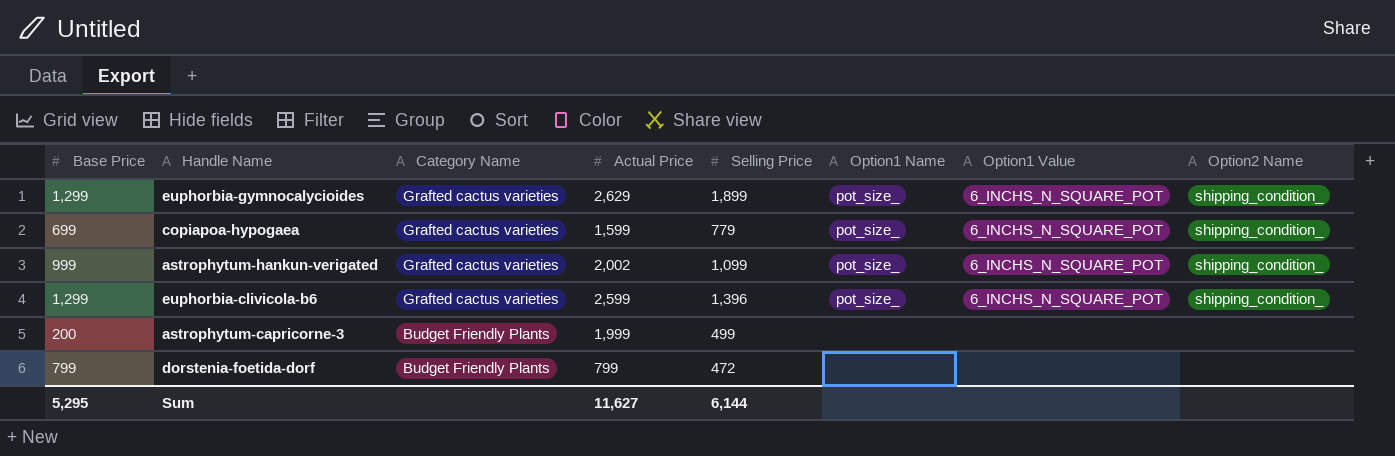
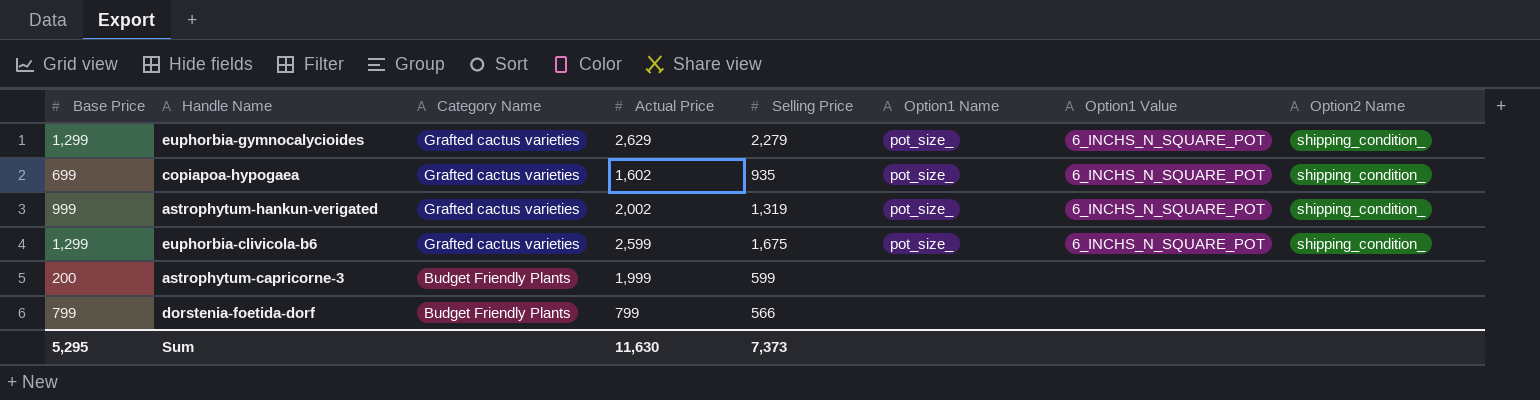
euphorbia-gymnocalycioides | Selling Price: 1,899 -> 2,279
copiapoa-hypogaea | Actual Price: 1,599 -> 1,602
copiapoa-hypogaea | Selling Price: 779 -> 935
astrophytum-hankun-verigated | Selling Price: 1,099 -> 1,319
euphorbia-clivicola-b6 | Selling Price: 1,396 -> 1,675
astrophytum-capricorne-3 | Selling Price: 499 -> 599
dorstenia-foetida-dorf | Selling Price: 472 -> 566
Sum | Actual Price: 11,627 -> 11,630
Sum | Selling Price: 6,144 -> 7,373

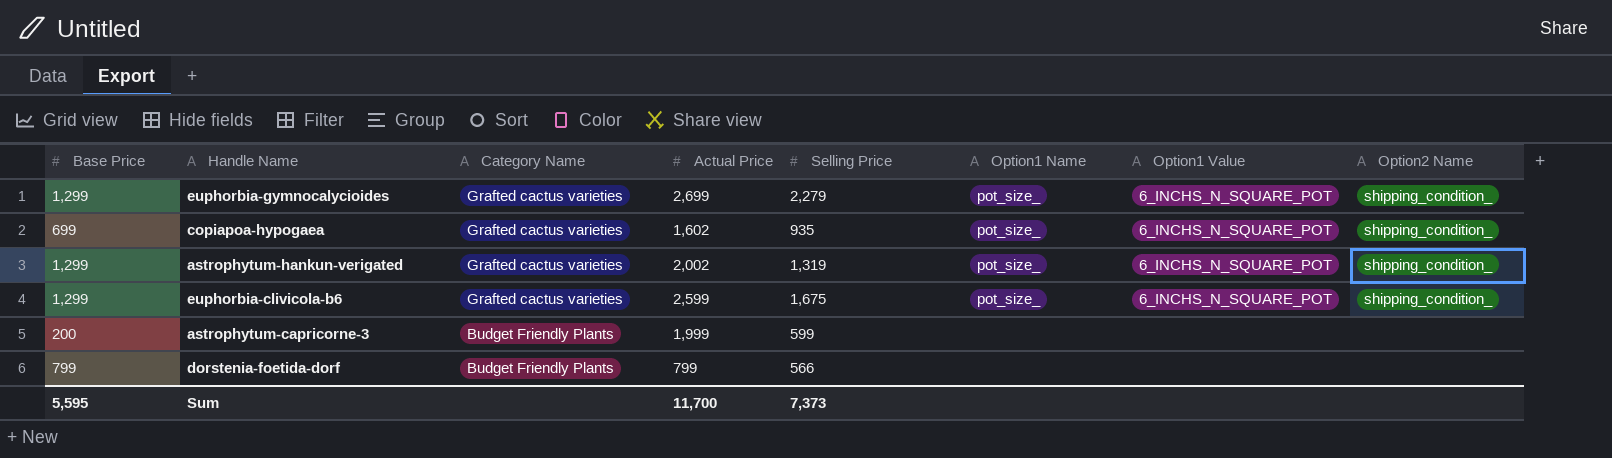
euphorbia-gymnocalycioides | Actual Price: 2,629 -> 2,699
astrophytum-hankun-verigated | Base Price: 999 -> 1,299
Sum | Base Price: 5,295 -> 5,595
Sum | Actual Price: 11,630 -> 11,700

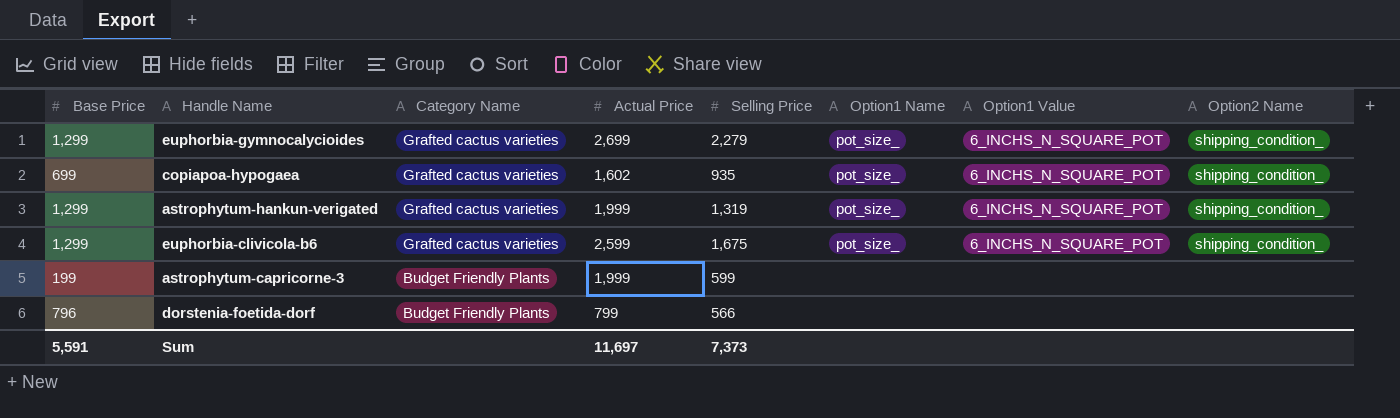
astrophytum-hankun-verigated | Actual Price: 2,002 -> 1,999
astrophytum-capricorne-3 | Base Price: 200 -> 199
dorstenia-foetida-dorf | Base Price: 799 -> 796
Sum | Base Price: 5,595 -> 5,591
Sum | Actual Price: 11,700 -> 11,697

